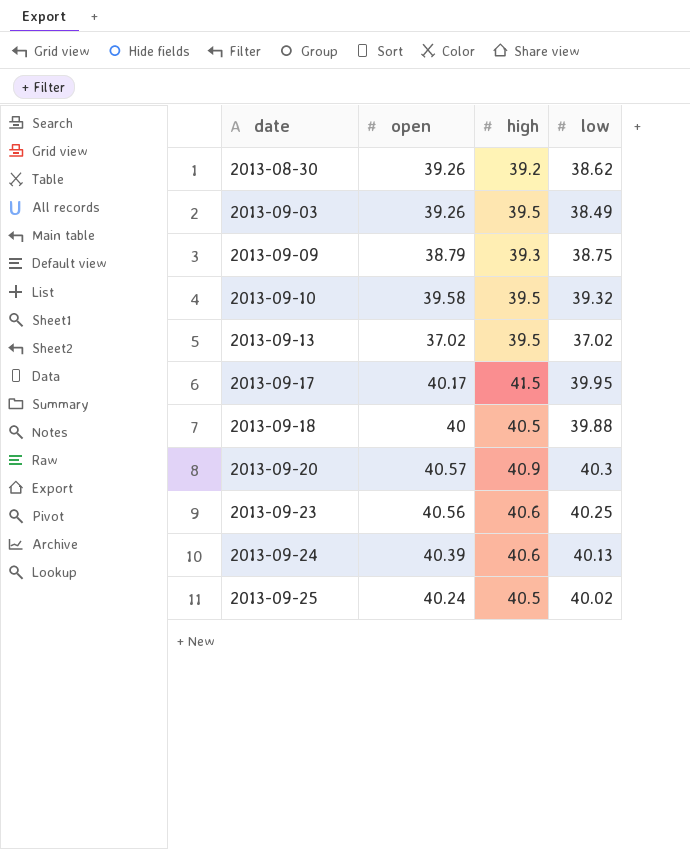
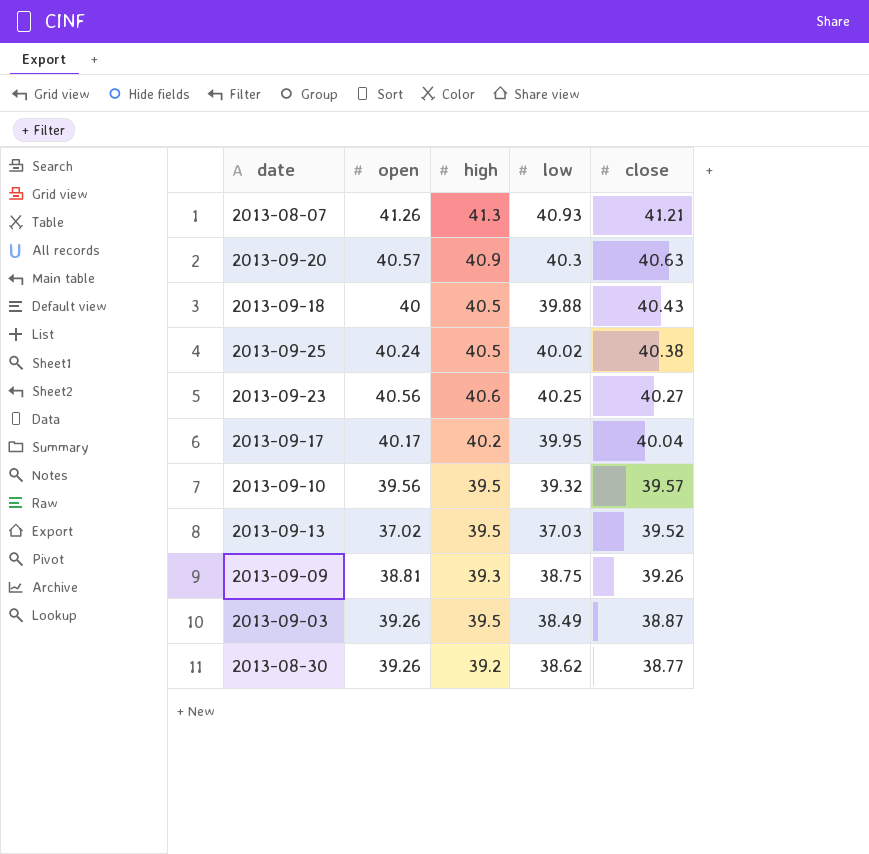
row order: date ascending -> close descending
column close | position: none -> 5
row 2013-09-24: 40.39 | 40.6 | 40.13 -> none
row 2013-08-07: none -> 41.26 | 41.3 | 40.93 | 41.21
2013-09-17 | high: 41.5 -> 40.2
2013-09-10 | open: 39.58 -> 39.56
2013-09-13 | low: 37.02 -> 37.03
2013-09-09 | open: 38.79 -> 38.81

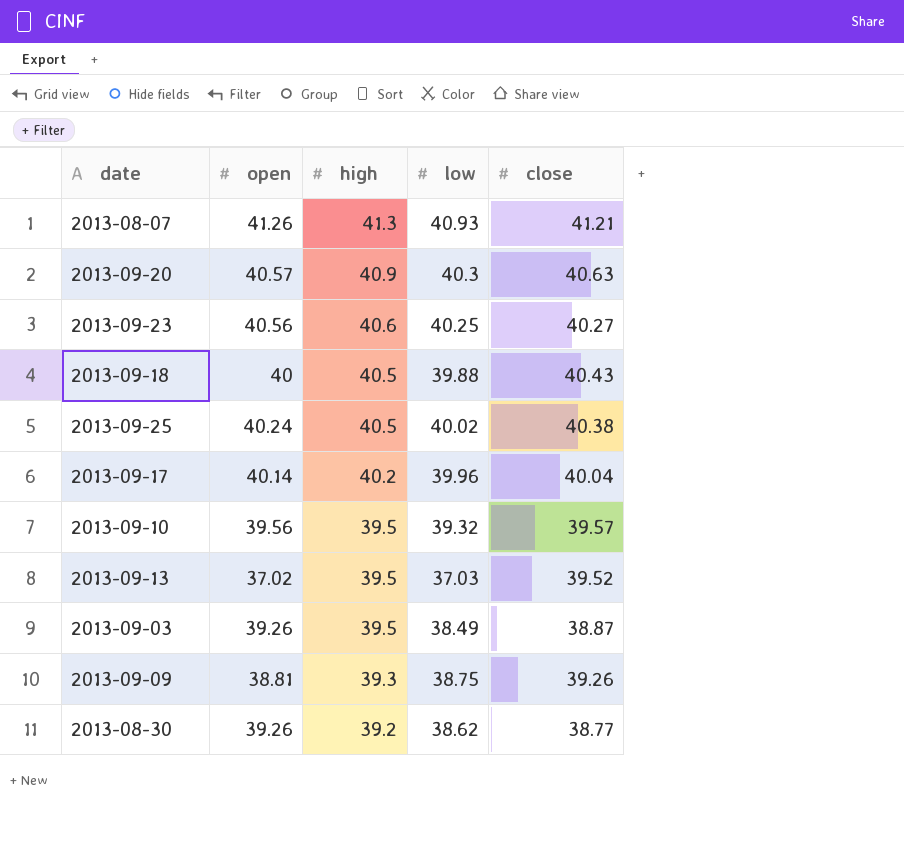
row order: close descending -> high descending
2013-09-17 | open: 40.17 -> 40.14
2013-09-17 | low: 39.95 -> 39.96

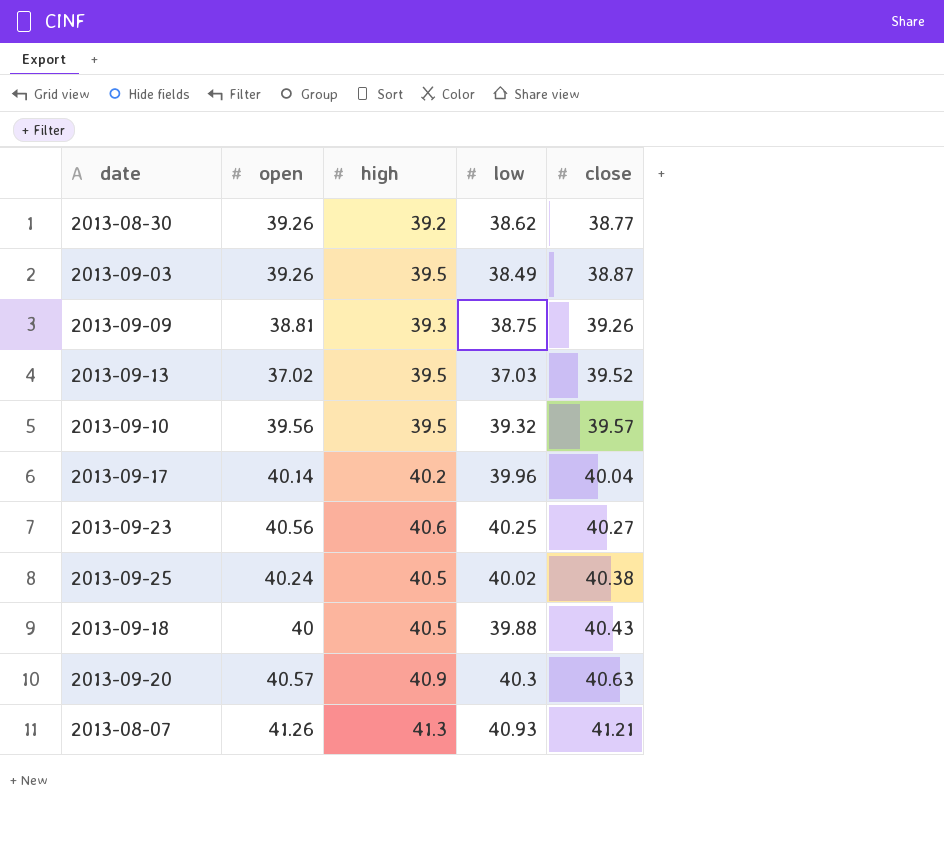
row order: high descending -> close ascending

